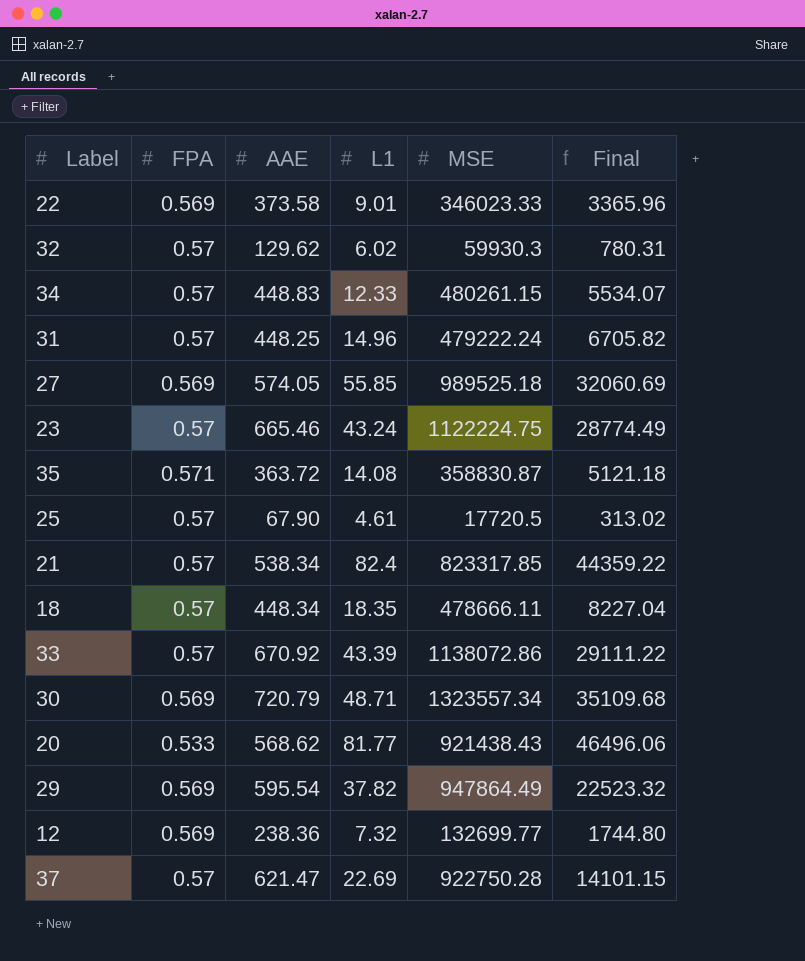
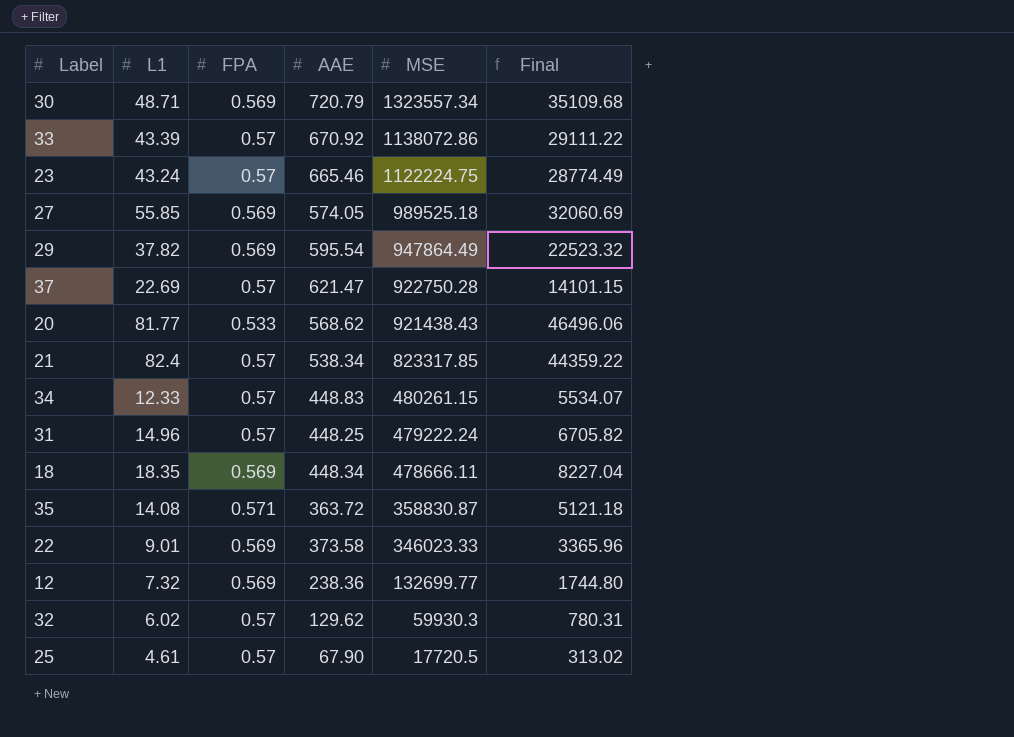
row order: none -> MSE descending
column L1 | position: 4 -> 2
18 | FPA: 0.57 -> 0.569

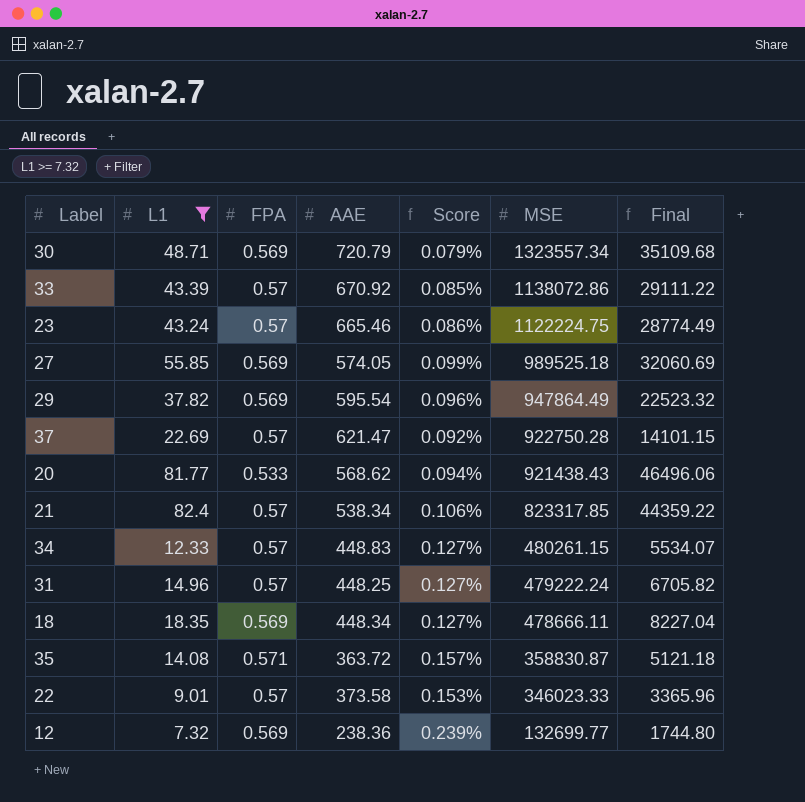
filter: none -> L1 >= 7.32
column Score | formula: none -> [FPA] / [AAE]
22 | FPA: 0.569 -> 0.57

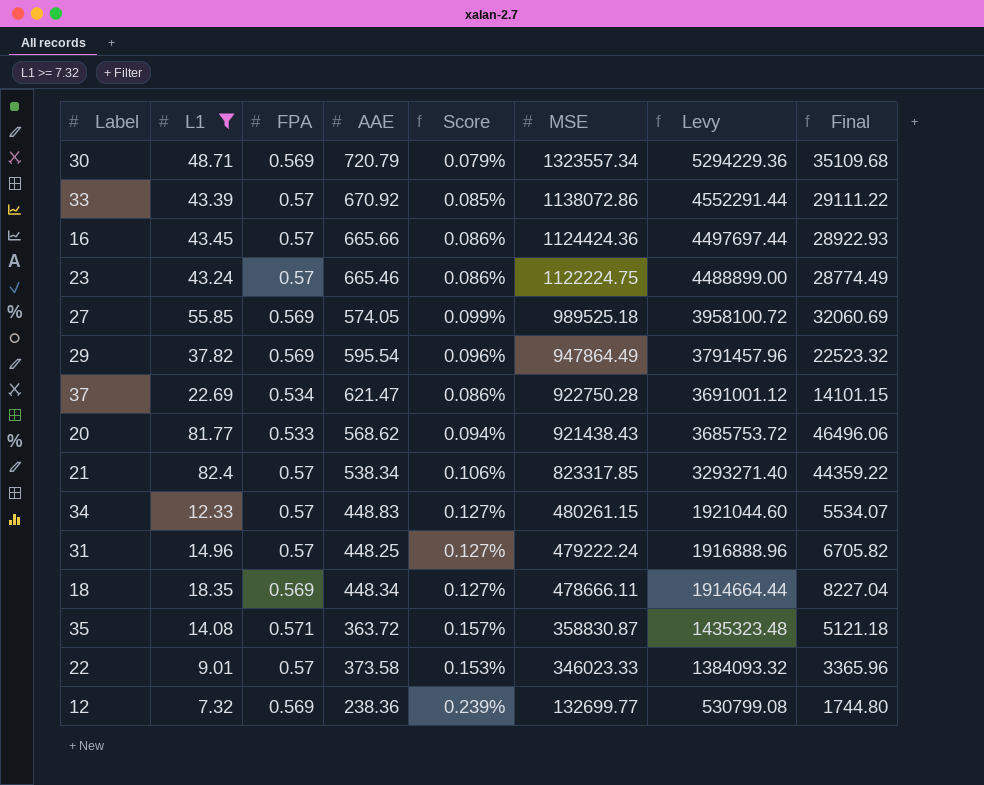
column Levy | formula: none -> [MSE] * 4
row 16: none -> 43.45 | 0.57 | 665.66 | 0.086% | 1124424.36 | 4497697.44 | 28922.93
37 | FPA: 0.57 -> 0.534
37 | Score: 0.092% -> 0.086%

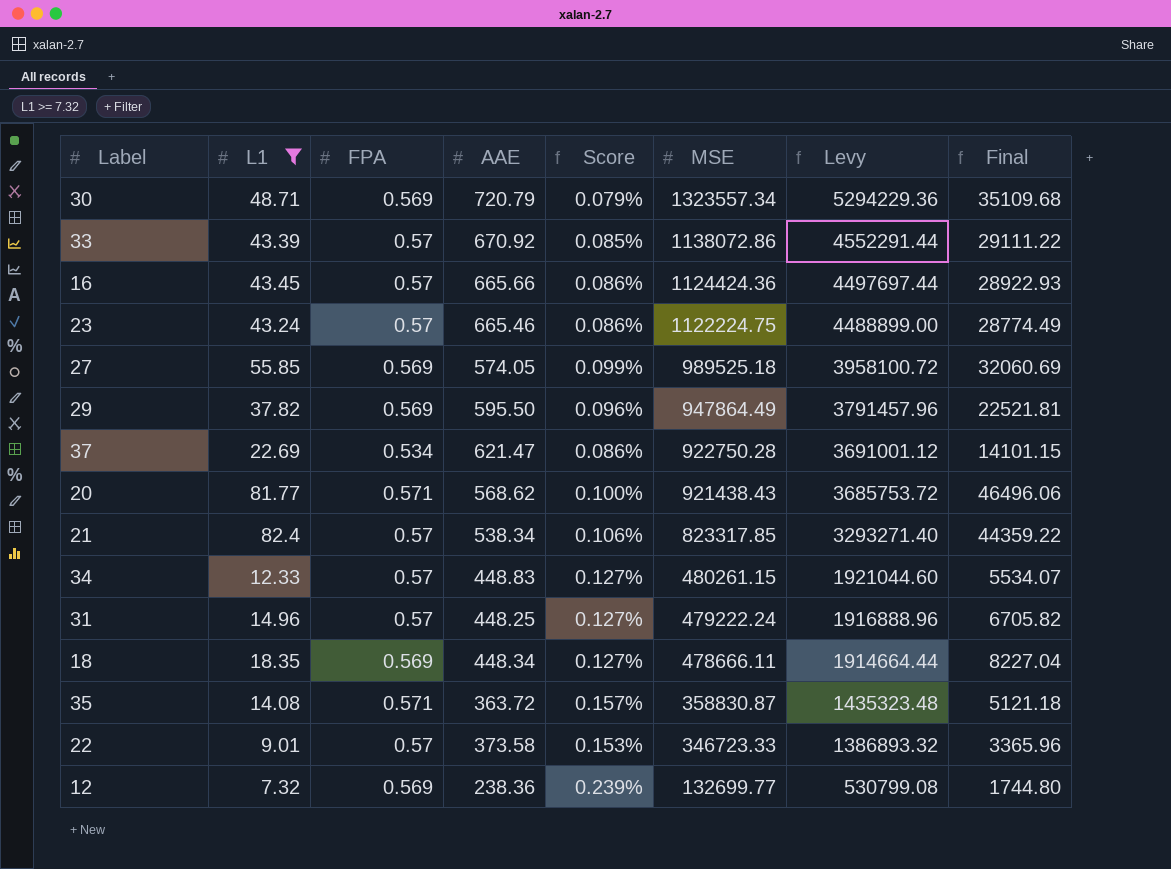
29 | AAE: 595.54 -> 595.50
29 | Final: 22523.32 -> 22521.81
20 | FPA: 0.533 -> 0.571
20 | Score: 0.094% -> 0.100%
22 | MSE: 346023.33 -> 346723.33
22 | Levy: 1384093.32 -> 1386893.32

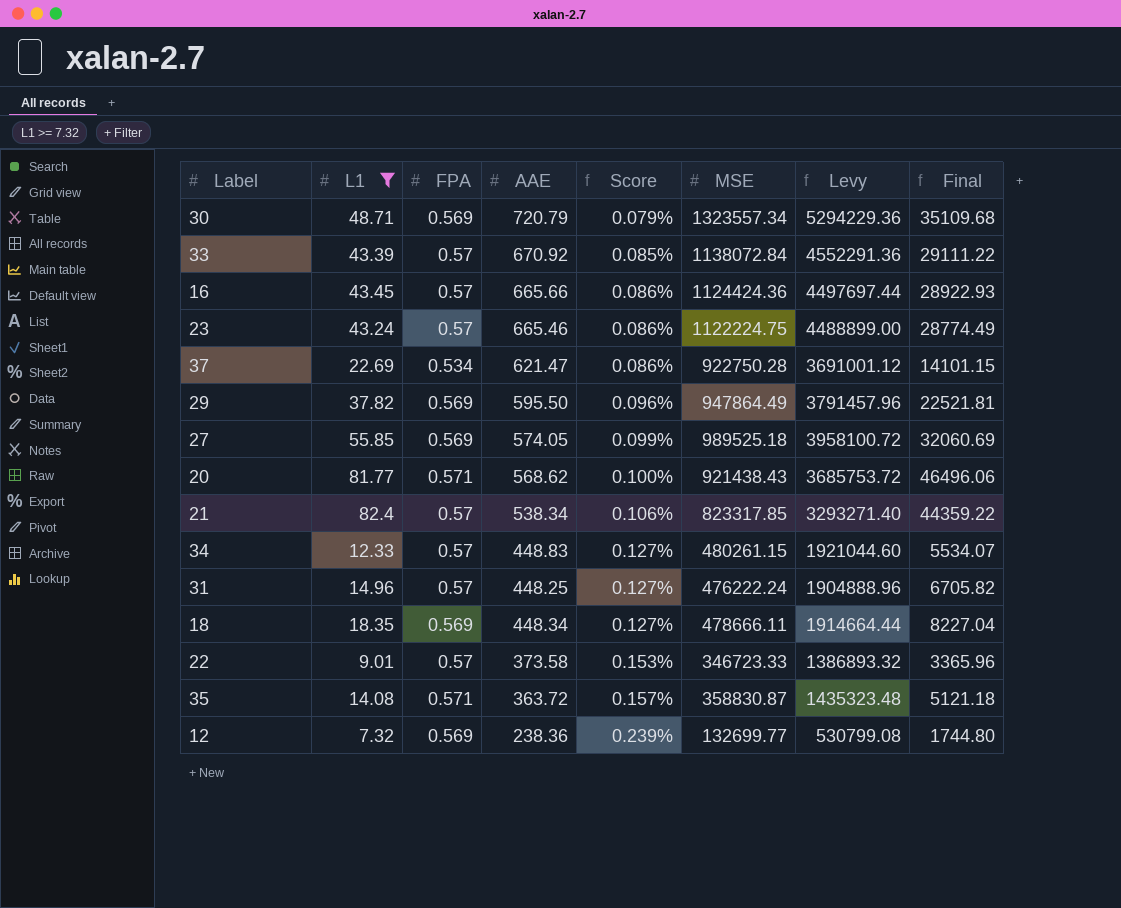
row order: MSE descending -> Score ascending
33 | MSE: 1138072.86 -> 1138072.84
33 | Levy: 4552291.44 -> 4552291.36
31 | MSE: 479222.24 -> 476222.24
31 | Levy: 1916888.96 -> 1904888.96

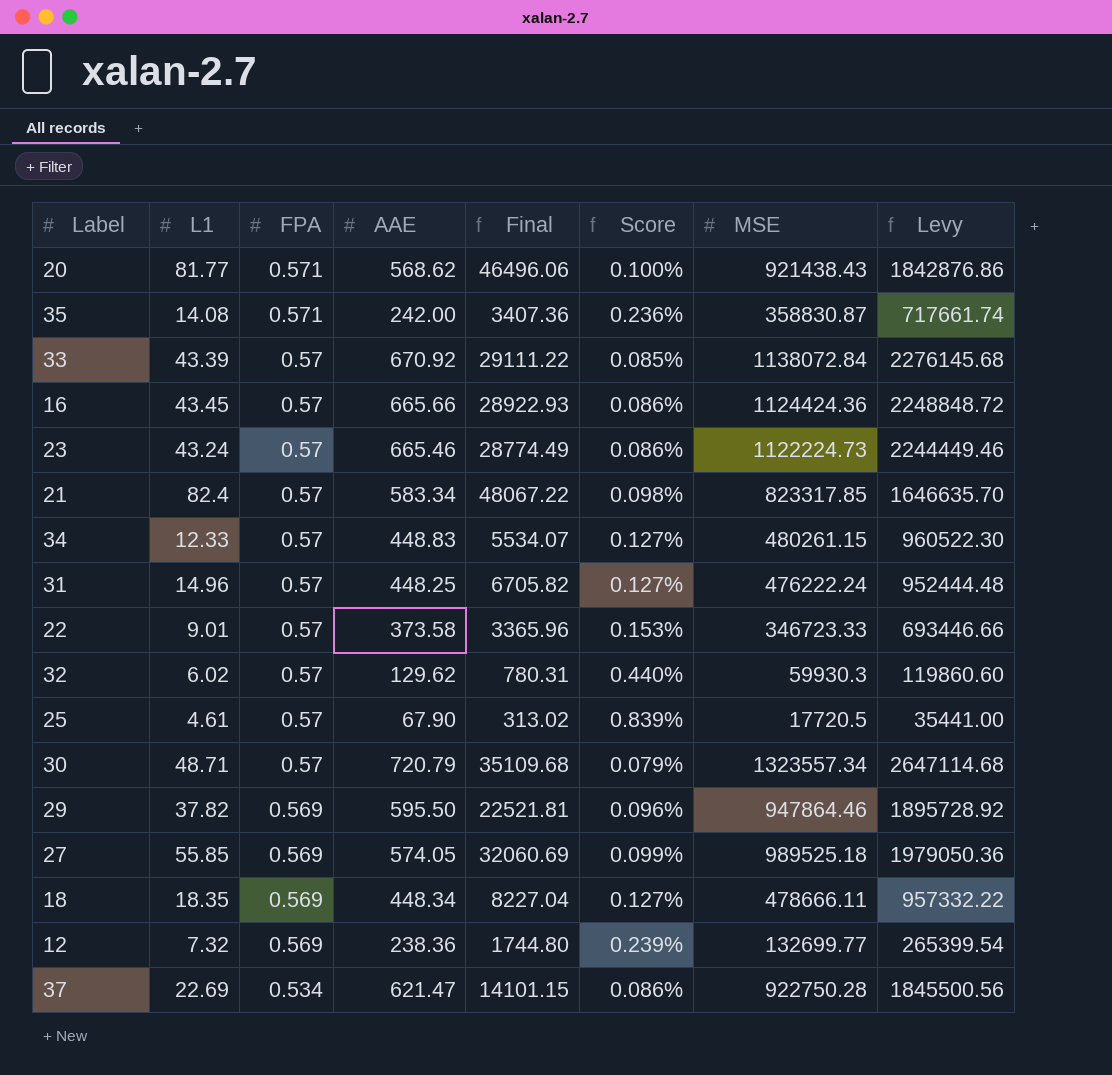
filter: L1 >= 7.32 -> none
row order: Score ascending -> FPA descending
column Final | position: 8 -> 5
column Levy | formula: [MSE] * 4 -> [MSE] * 2
35 | AAE: 363.72 -> 242.00
35 | Final: 5121.18 -> 3407.36
35 | Score: 0.157% -> 0.236%
23 | MSE: 1122224.75 -> 1122224.73
21 | AAE: 538.34 -> 583.34
21 | Final: 44359.22 -> 48067.22
21 | Score: 0.106% -> 0.098%
30 | FPA: 0.569 -> 0.57
29 | MSE: 947864.49 -> 947864.46

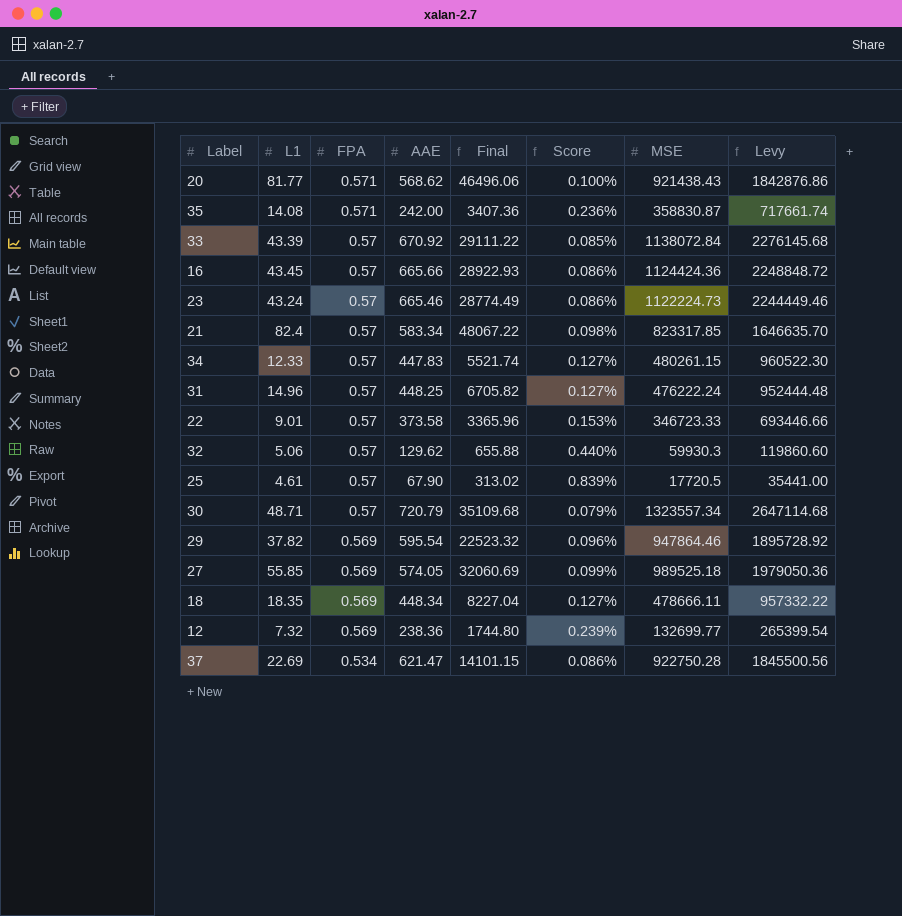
34 | AAE: 448.83 -> 447.83
34 | Final: 5534.07 -> 5521.74
32 | L1: 6.02 -> 5.06
32 | Final: 780.31 -> 655.88
29 | AAE: 595.50 -> 595.54
29 | Final: 22521.81 -> 22523.32

